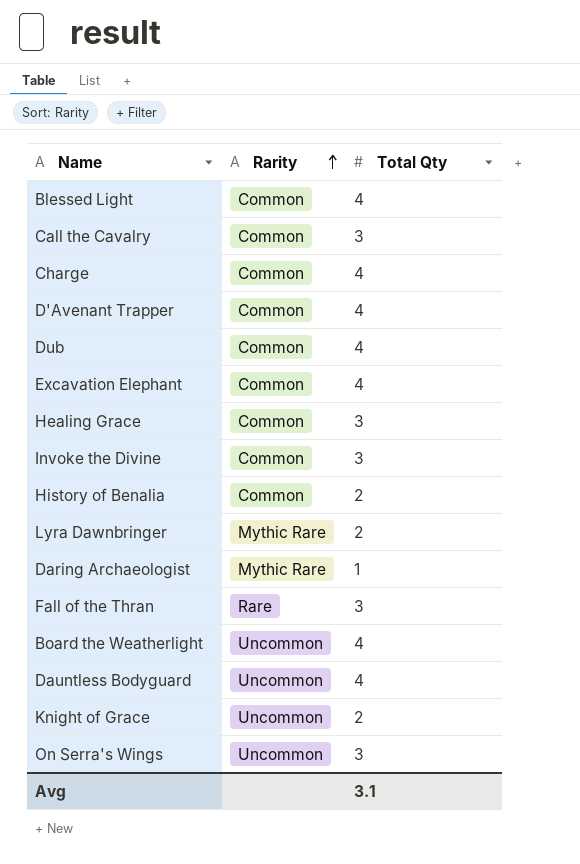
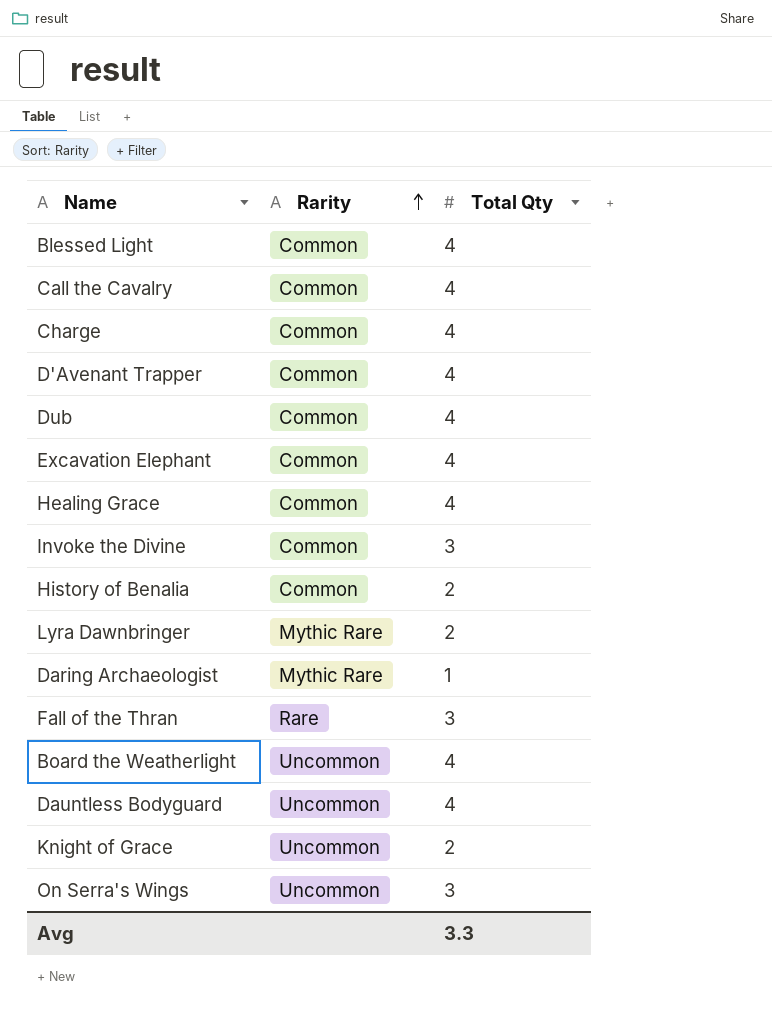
Call the Cavalry | Total Qty: 3 -> 4
Healing Grace | Total Qty: 3 -> 4
Avg | Total Qty: 3.1 -> 3.3

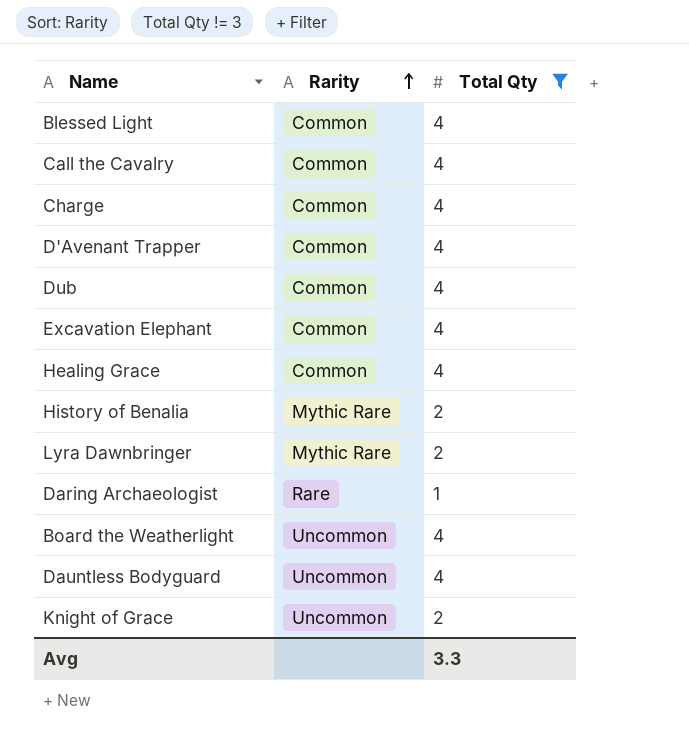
filter: none -> Total Qty != 3
History of Benalia | Rarity: Common -> Mythic Rare
Daring Archaeologist | Rarity: Mythic Rare -> Rare

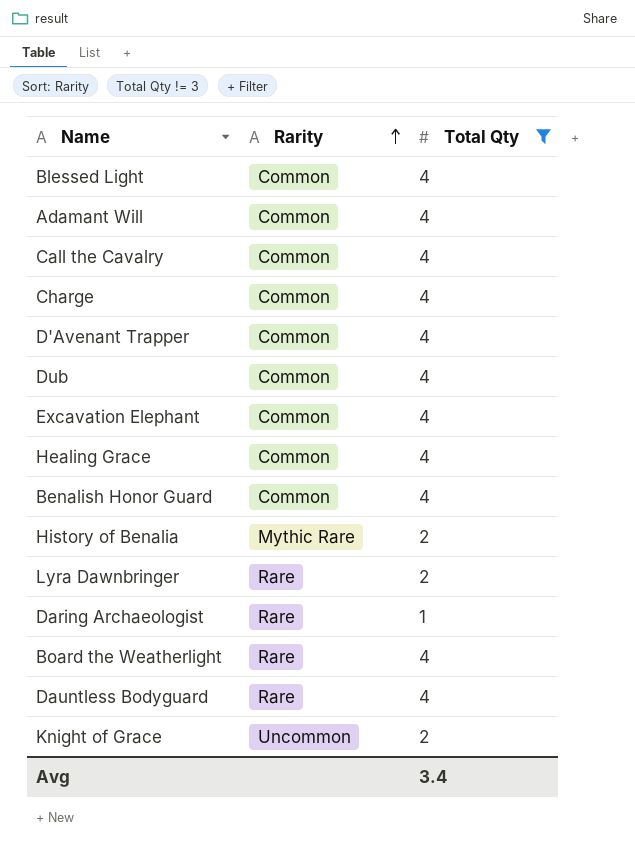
row Adamant Will: none -> Common | 4
row Benalish Honor Guard: none -> Common | 4
Lyra Dawnbringer | Rarity: Mythic Rare -> Rare
Board the Weatherlight | Rarity: Uncommon -> Rare
Dauntless Bodyguard | Rarity: Uncommon -> Rare
Avg | Total Qty: 3.3 -> 3.4

